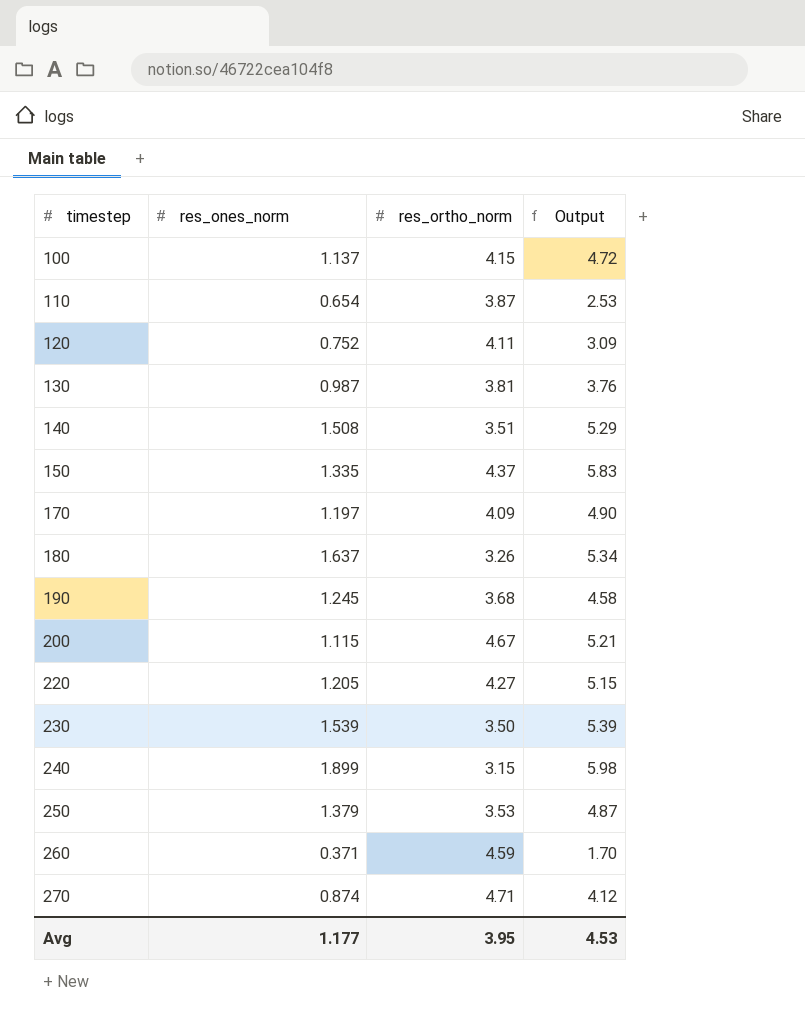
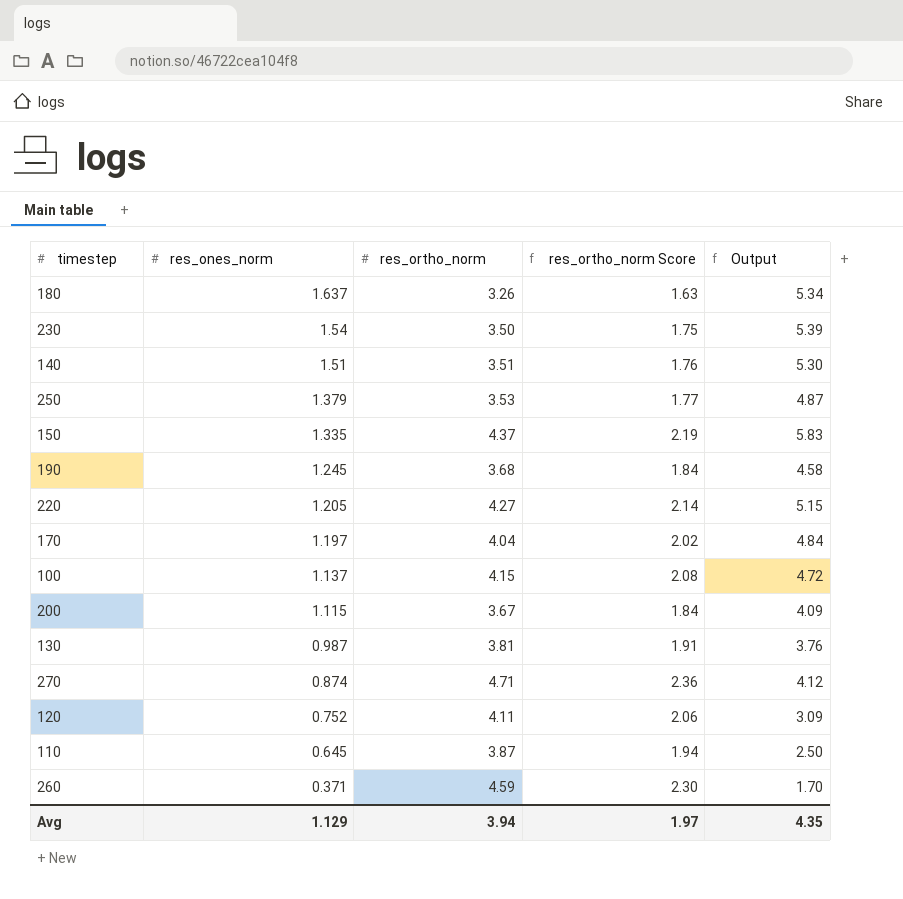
row order: timestep ascending -> res_ones_norm descending
column res_ortho_norm Score | formula: none -> [res_ortho_norm] * 0.5
row 240: 1.899 | 3.15 | 5.98 -> none
230 | res_ones_norm: 1.539 -> 1.54
140 | res_ones_norm: 1.508 -> 1.51
140 | Output: 5.29 -> 5.30
170 | res_ortho_norm: 4.09 -> 4.04
170 | Output: 4.90 -> 4.84
200 | res_ortho_norm: 4.67 -> 3.67
200 | Output: 5.21 -> 4.09
110 | res_ones_norm: 0.654 -> 0.645
110 | Output: 2.53 -> 2.50
Avg | res_ones_norm: 1.177 -> 1.129
Avg | res_ortho_norm: 3.95 -> 3.94
Avg | Output: 4.53 -> 4.35

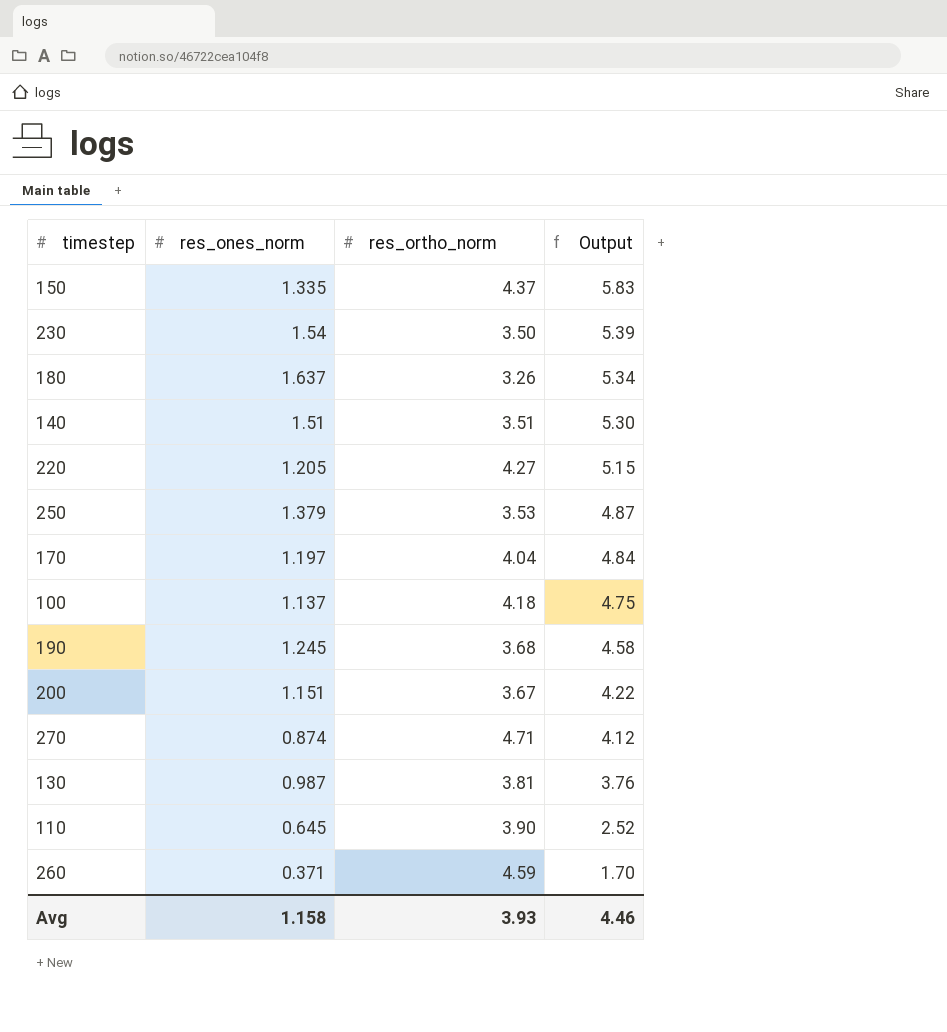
row order: res_ones_norm descending -> Output descending
column res_ortho_norm Score | formula: [res_ortho_norm] * 0.5 -> none
row 120: 0.752 | 4.11 | 2.06 | 3.09 -> none
100 | res_ortho_norm: 4.15 -> 4.18
100 | Output: 4.72 -> 4.75
200 | res_ones_norm: 1.115 -> 1.151
200 | Output: 4.09 -> 4.22
110 | res_ortho_norm: 3.87 -> 3.90
110 | Output: 2.50 -> 2.52
Avg | res_ones_norm: 1.129 -> 1.158
Avg | res_ortho_norm: 3.94 -> 3.93
Avg | Output: 4.35 -> 4.46

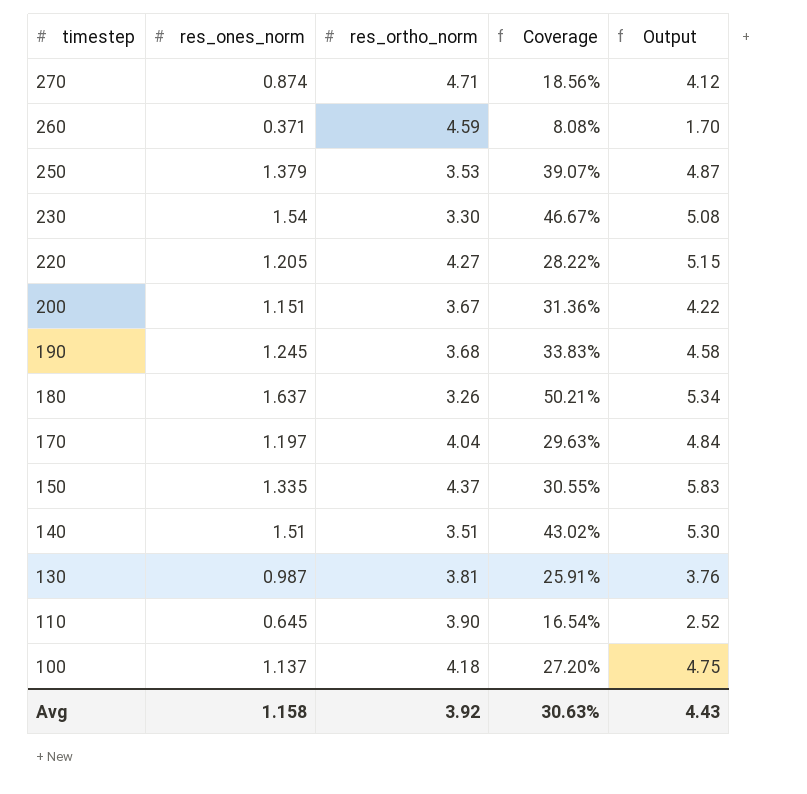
row order: Output descending -> timestep descending
column Coverage | formula: none -> [res_ones_norm] / [res_ortho_norm]
230 | res_ortho_norm: 3.50 -> 3.30
230 | Output: 5.39 -> 5.08
Avg | res_ortho_norm: 3.93 -> 3.92
Avg | Output: 4.46 -> 4.43

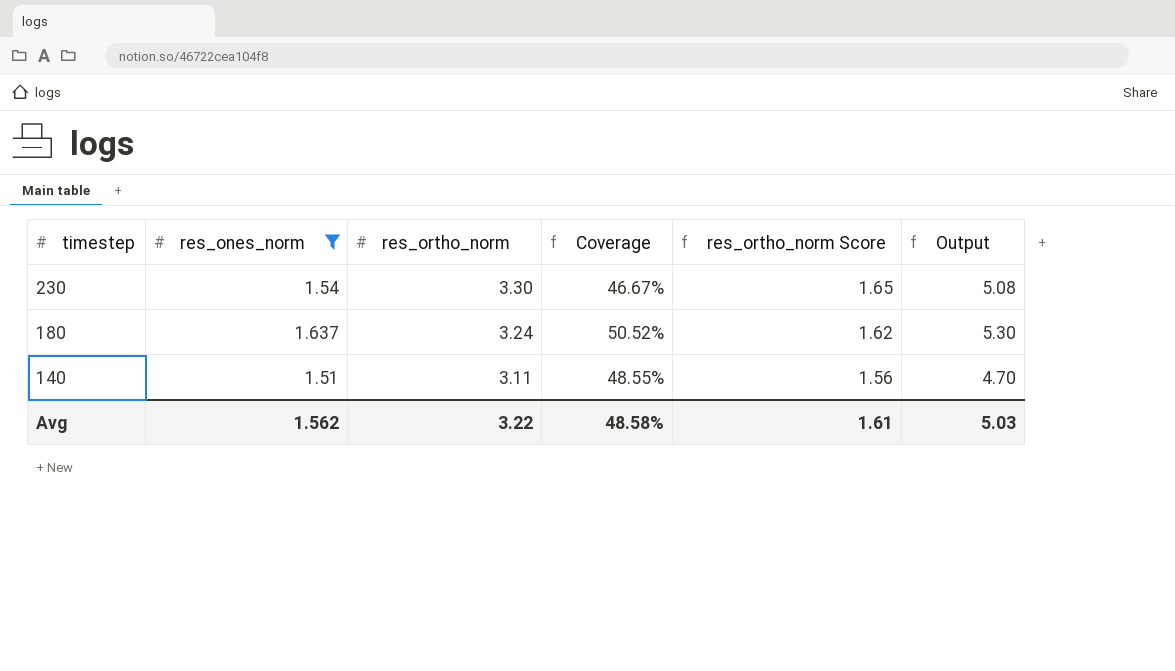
filter: none -> res_ones_norm >= 1.51
column res_ortho_norm Score | formula: none -> [res_ortho_norm] * 0.5
180 | res_ortho_norm: 3.26 -> 3.24
180 | Coverage: 50.21% -> 50.52%
180 | Output: 5.34 -> 5.30
140 | res_ortho_norm: 3.51 -> 3.11
140 | Coverage: 43.02% -> 48.55%
140 | Output: 5.30 -> 4.70
Avg | res_ones_norm: 1.158 -> 1.562
Avg | res_ortho_norm: 3.92 -> 3.22
Avg | Coverage: 30.63% -> 48.58%
Avg | Output: 4.43 -> 5.03

